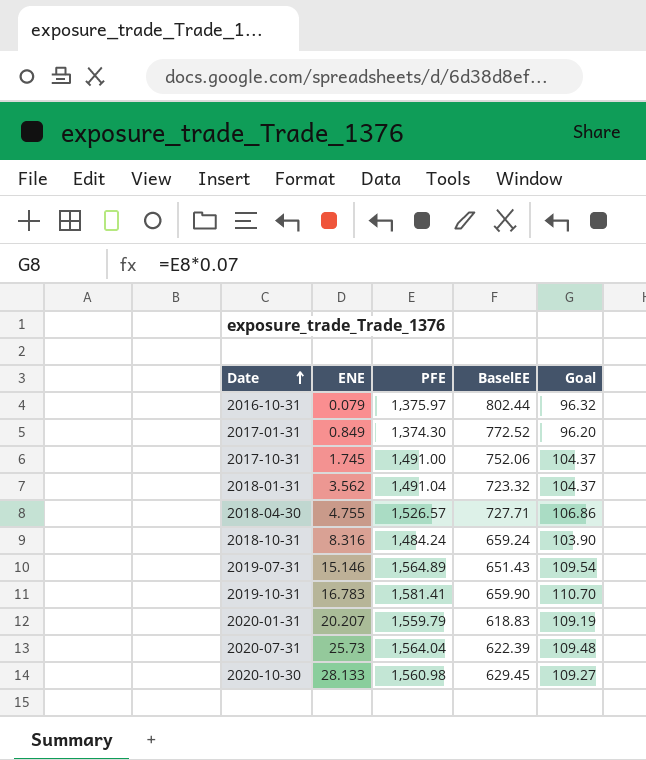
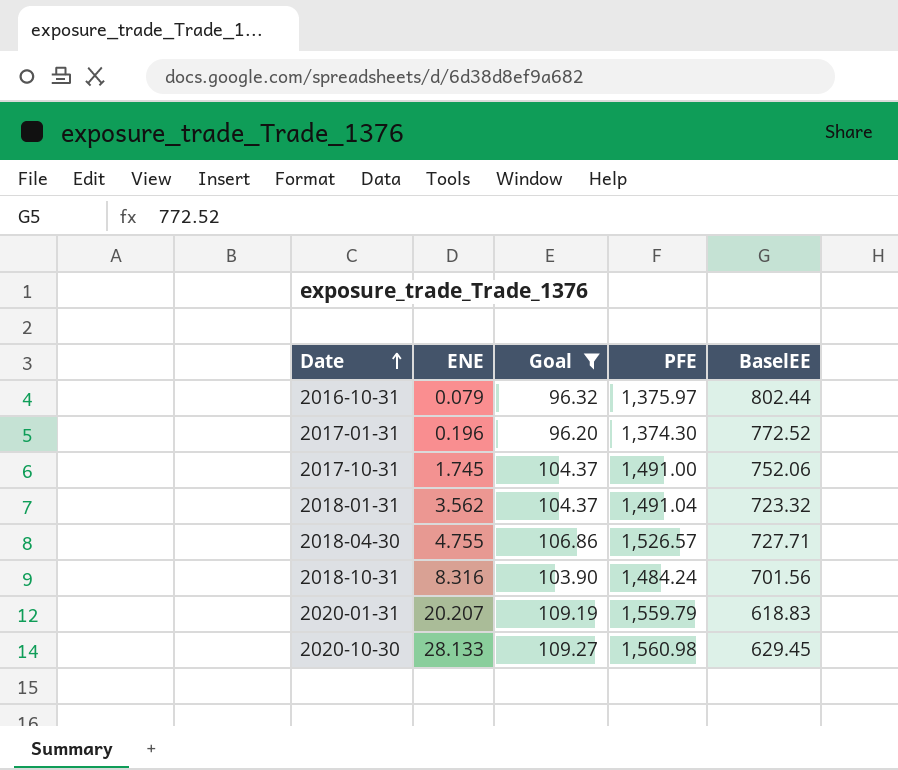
filter: none -> Goal <= 109.27
column Goal | position: 5 -> 3
2017-01-31 | ENE: 0.849 -> 0.196
2018-10-31 | BaselEE: 659.24 -> 701.56

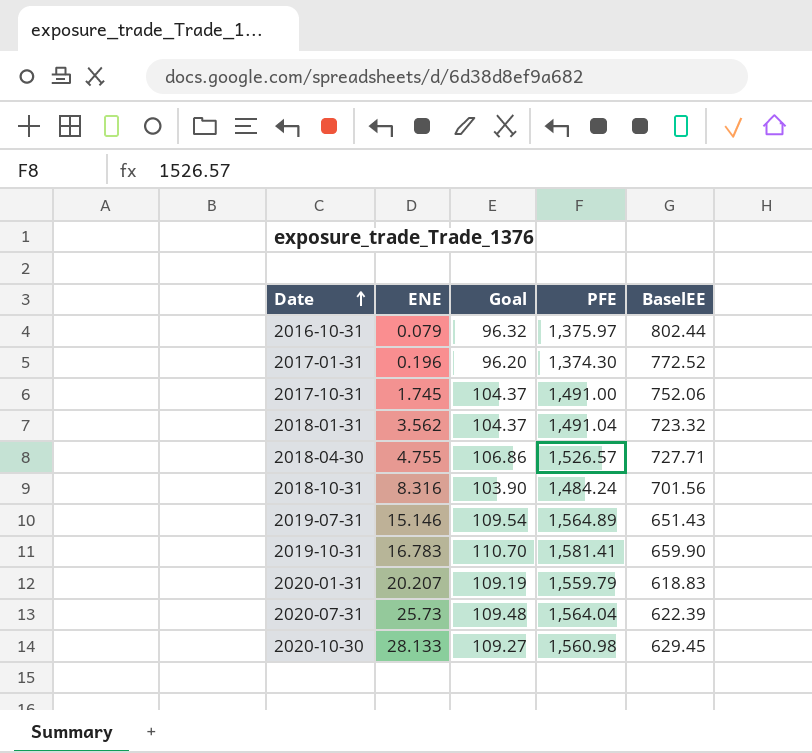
filter: Goal <= 109.27 -> none

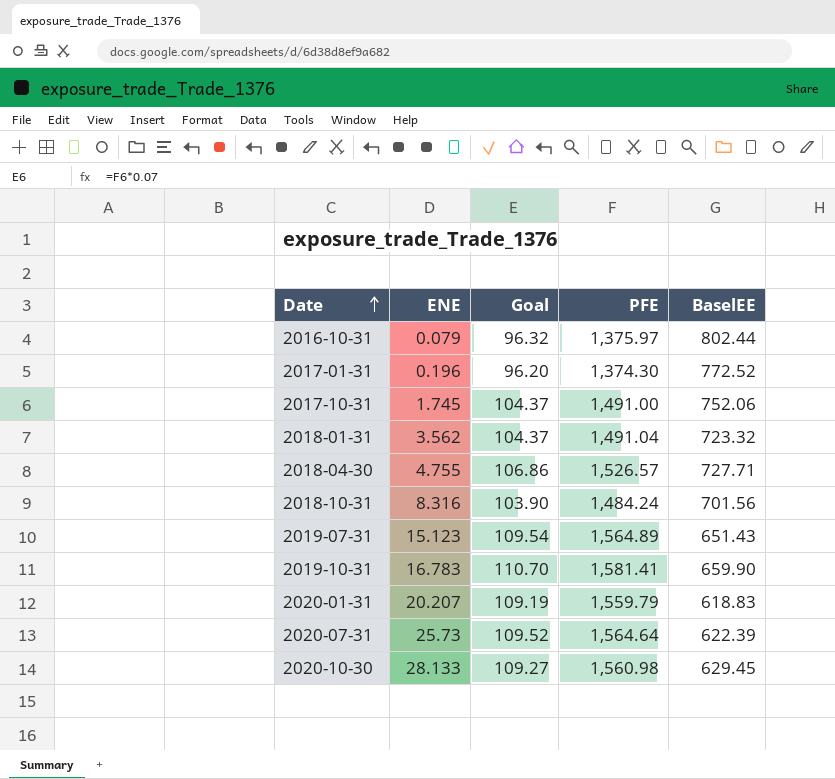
2019-07-31 | ENE: 15.146 -> 15.123
2020-07-31 | Goal: 109.48 -> 109.52
2020-07-31 | PFE: 1,564.04 -> 1,564.64

